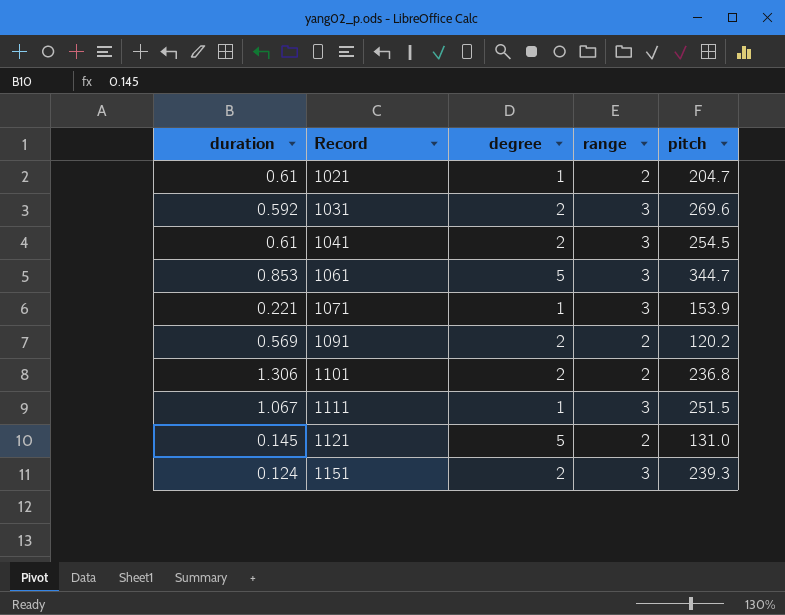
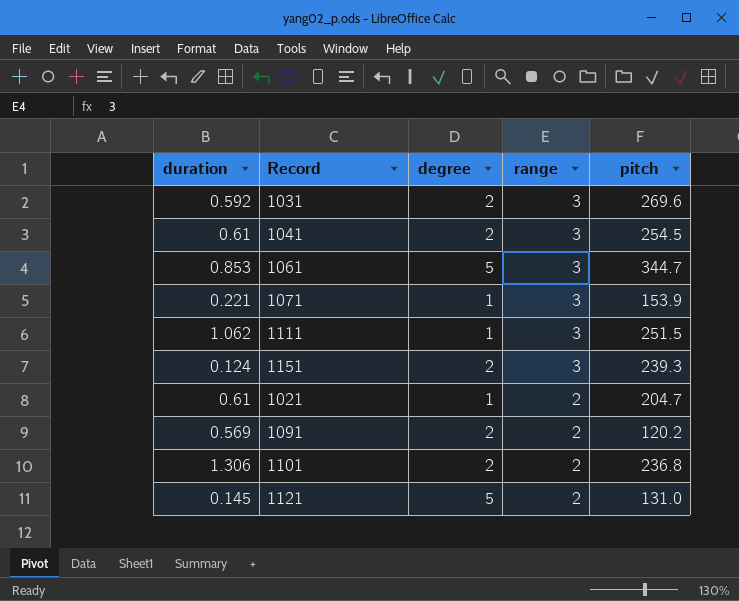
row order: Record ascending -> range descending
1111 | duration: 1.067 -> 1.062

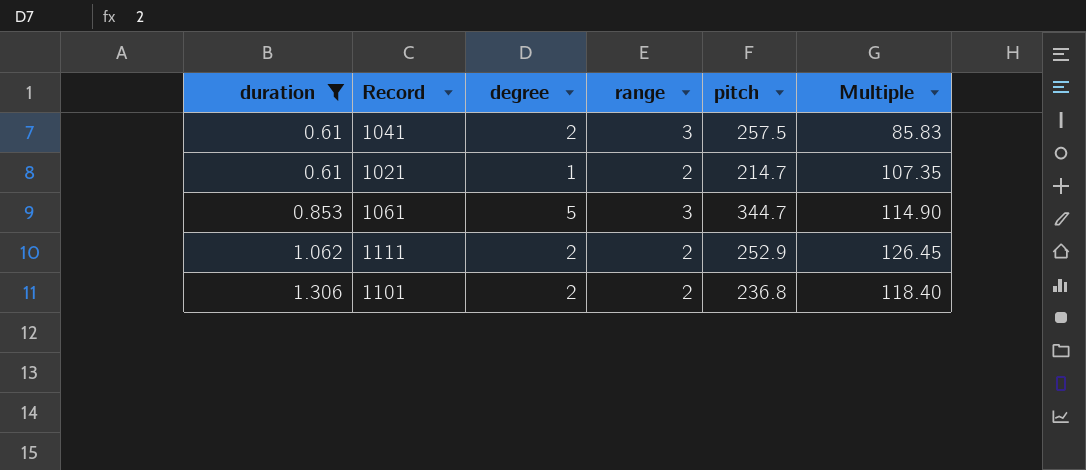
filter: none -> duration >= 0.61
row order: range descending -> duration ascending
column Multiple | formula: none -> [pitch] / [range]
1041 | pitch: 254.5 -> 257.5
1021 | pitch: 204.7 -> 214.7
1111 | degree: 1 -> 2
1111 | range: 3 -> 2
1111 | pitch: 251.5 -> 252.9

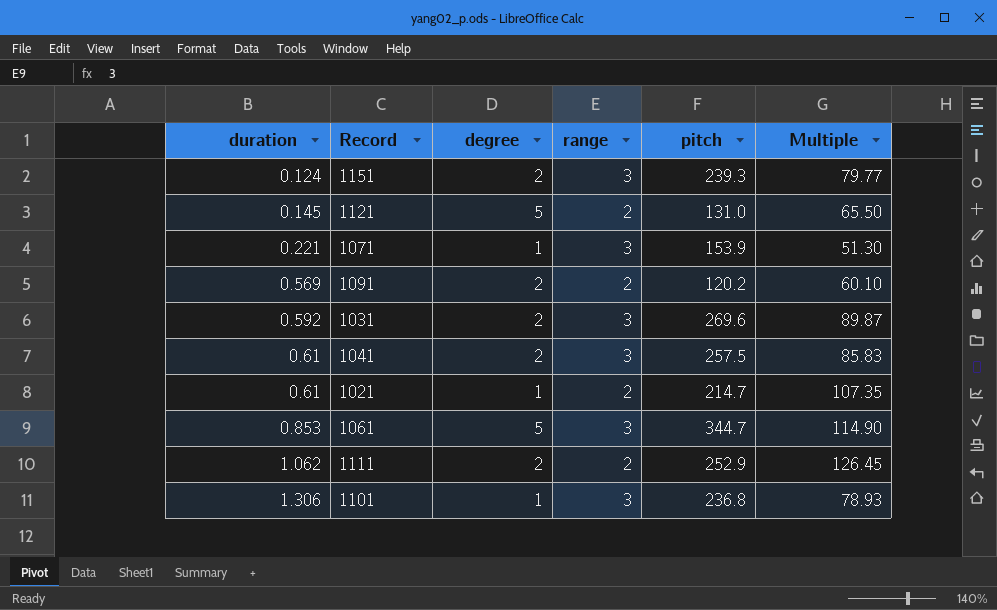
filter: duration >= 0.61 -> none
1101 | degree: 2 -> 1
1101 | range: 2 -> 3
1101 | Multiple: 118.40 -> 78.93

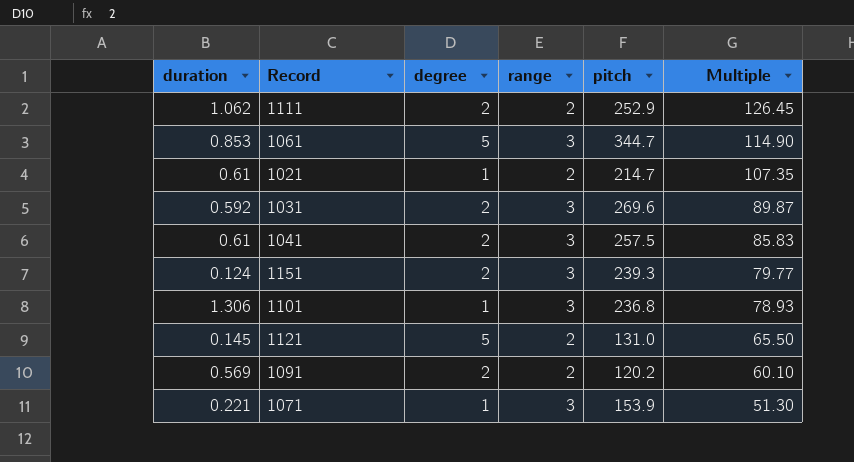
row order: duration ascending -> Multiple descending

